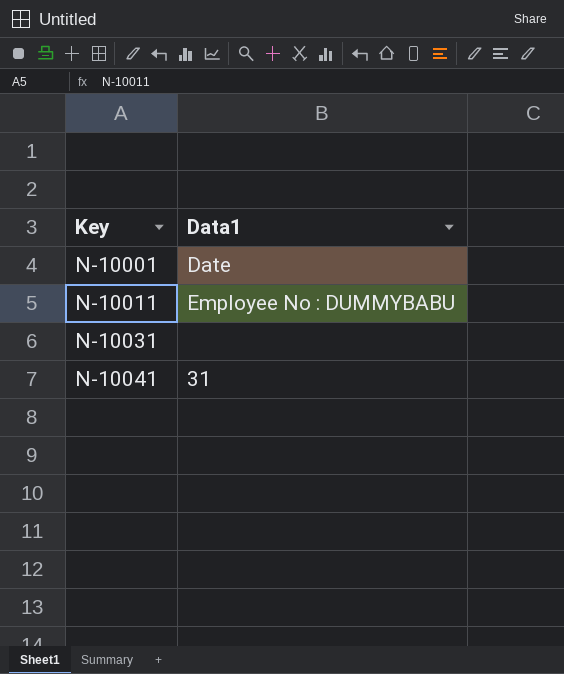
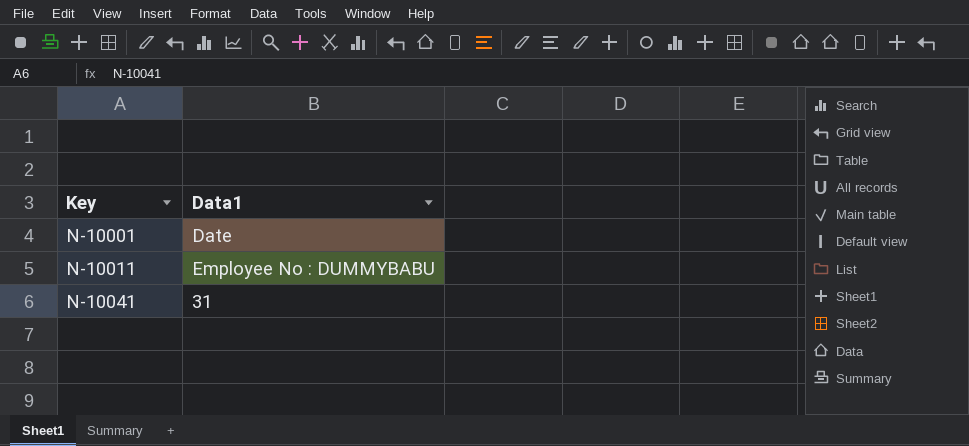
row N-10031: none -> none

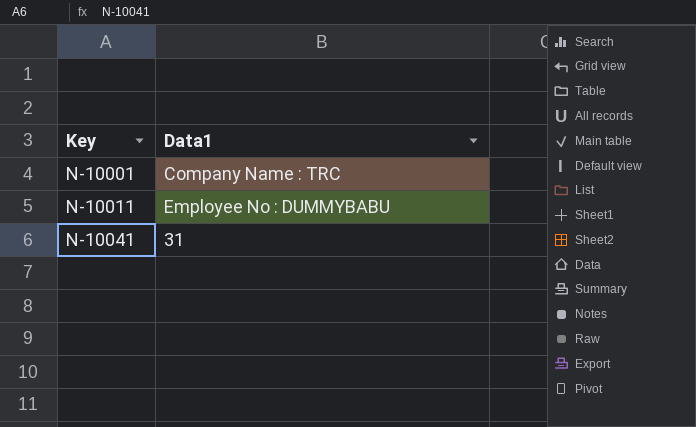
N-10001 | Data1: Date -> Company Name : TRC

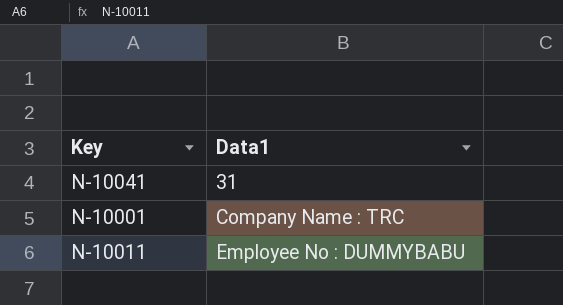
row order: Key ascending -> Data1 ascending

